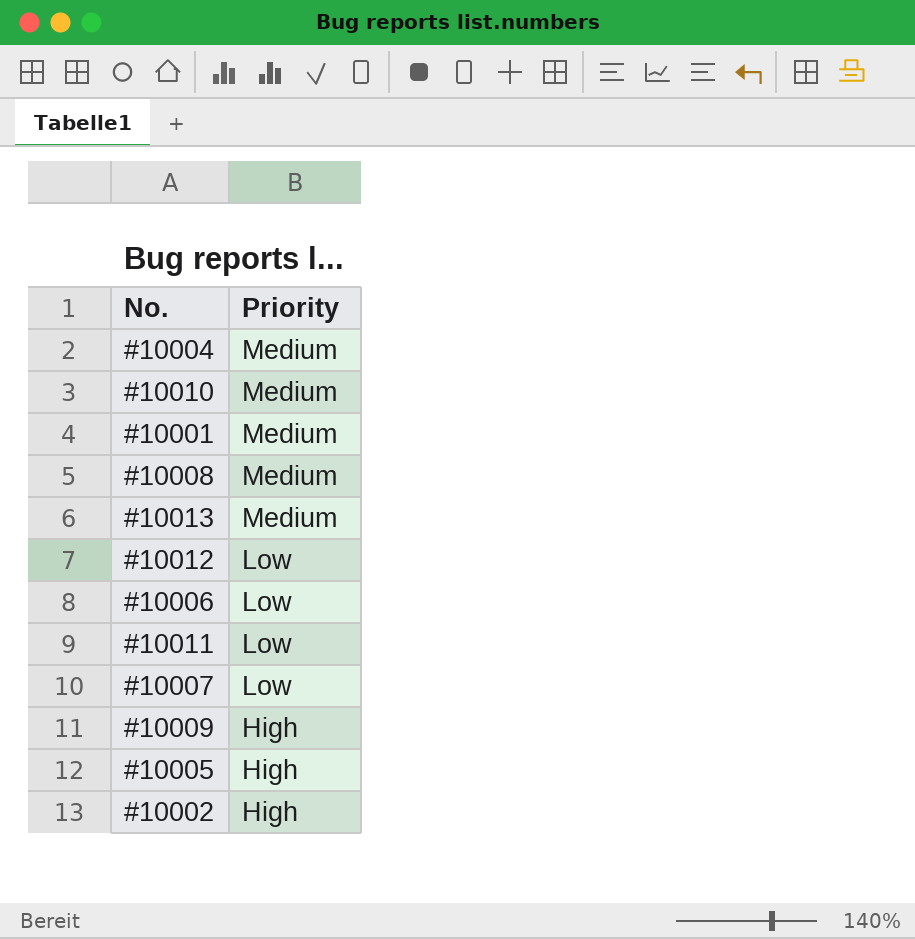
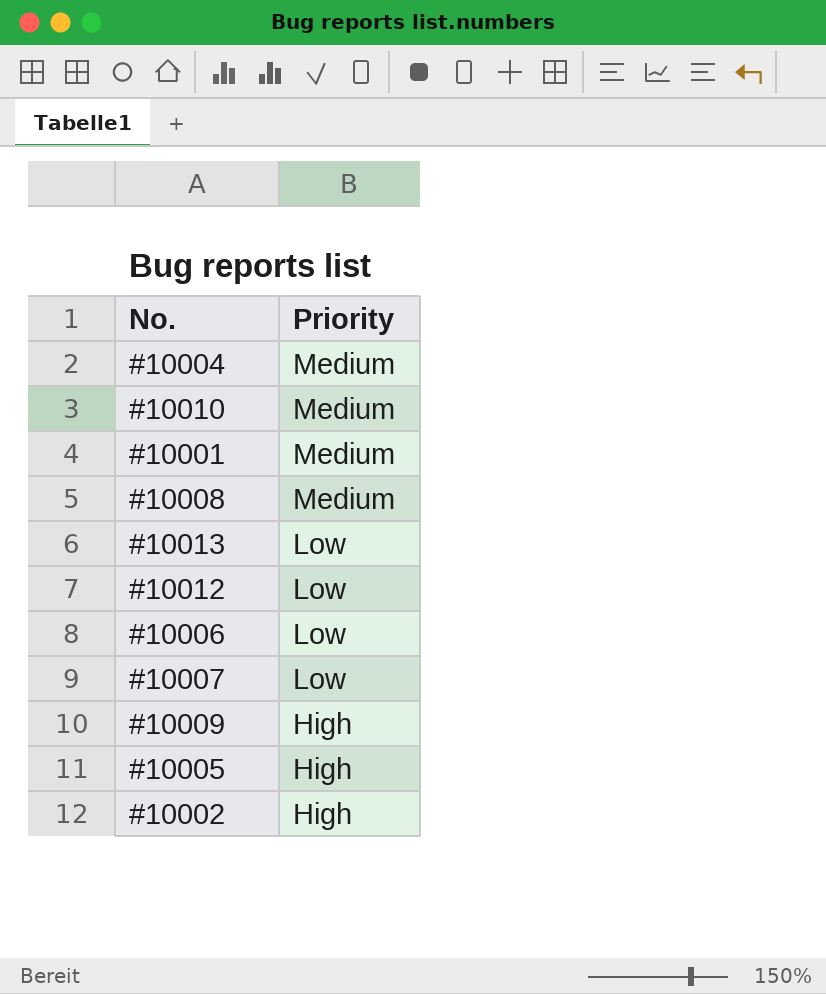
row #10011: Low -> none
#10013 | Priority: Medium -> Low

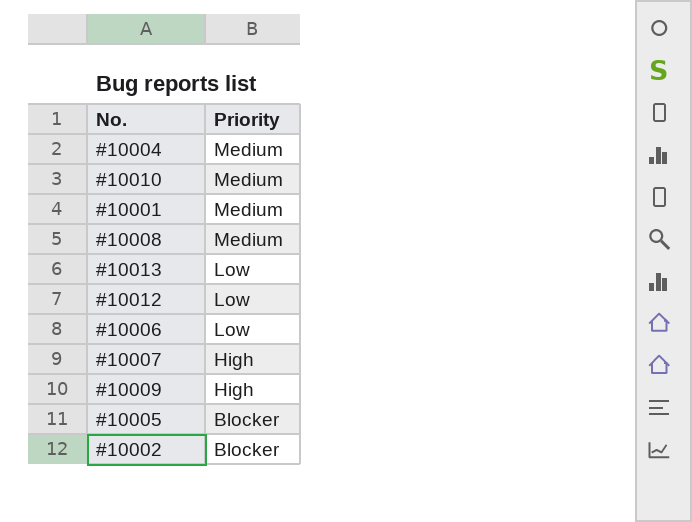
#10007 | Priority: Low -> High
#10005 | Priority: High -> Blocker
#10002 | Priority: High -> Blocker

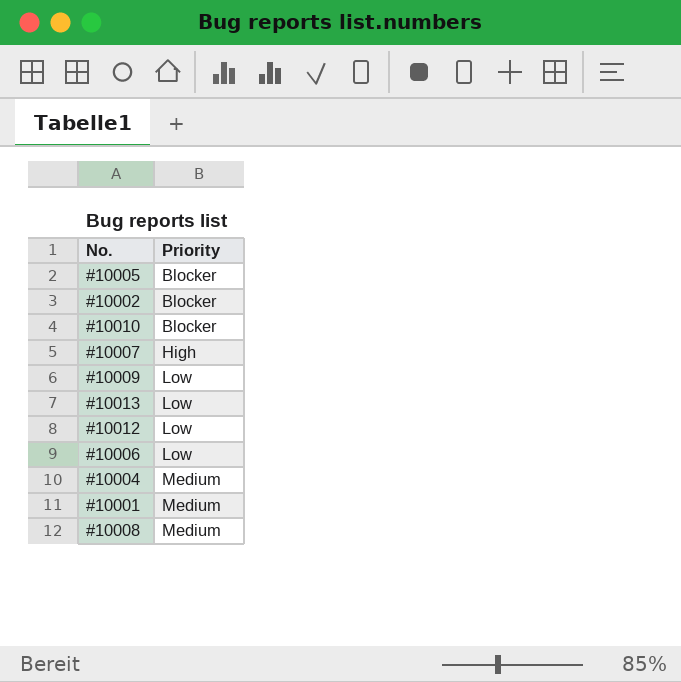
row order: Priority descending -> Priority ascending
#10010 | Priority: Medium -> Blocker
#10009 | Priority: High -> Low

